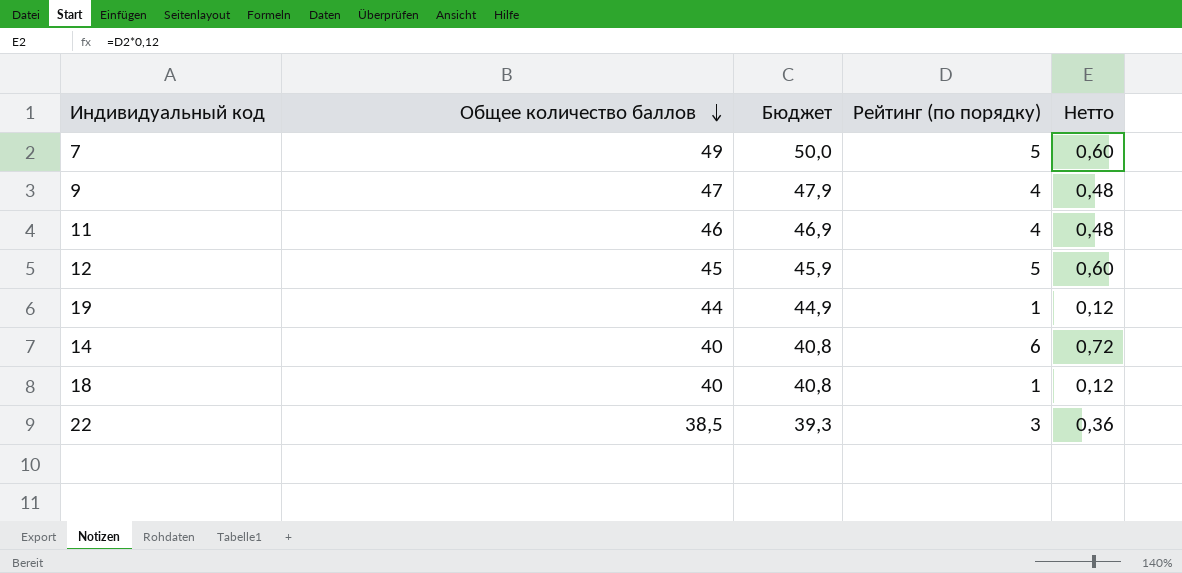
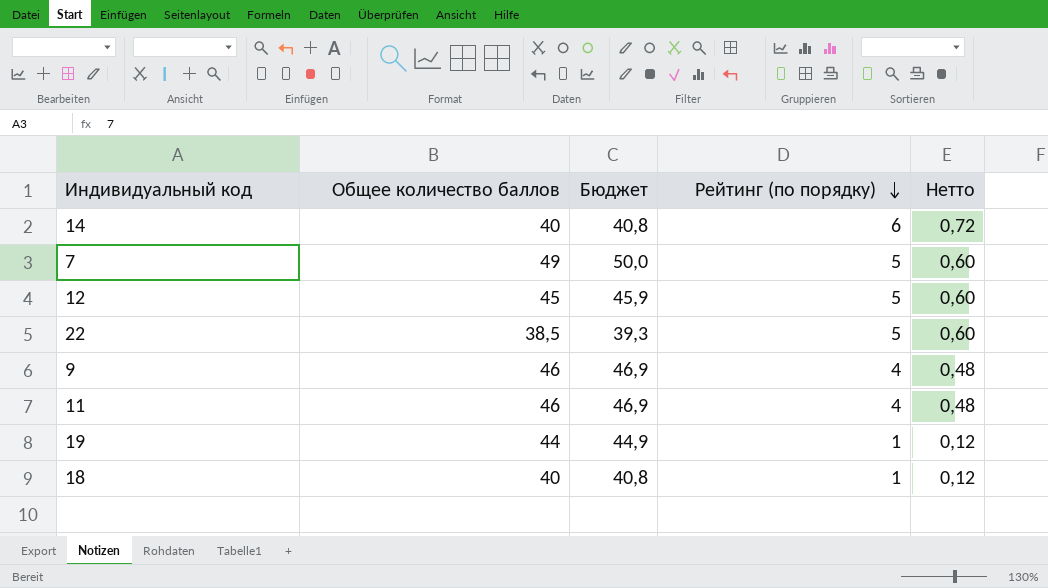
row order: Общее количество баллов descending -> Рейтинг (по порядку) descending
22 | Рейтинг (по порядку): 3 -> 5
22 | Нетто: 0,36 -> 0,60
9 | Общее количество баллов: 47 -> 46
9 | Бюджет: 47,9 -> 46,9

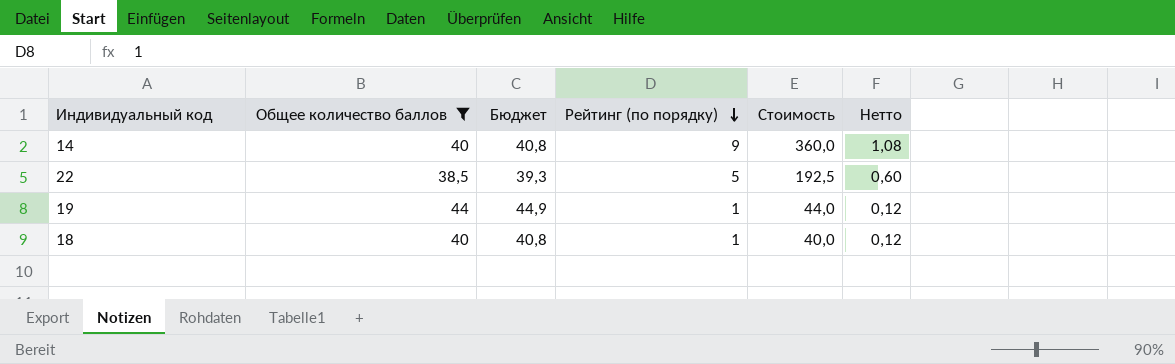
filter: none -> Общее количество баллов <= 44
column Стоимость | formula: none -> [Общее количество баллов] * [Рейтинг (по порядку)]
14 | Рейтинг (по порядку): 6 -> 9
14 | Нетто: 0,72 -> 1,08

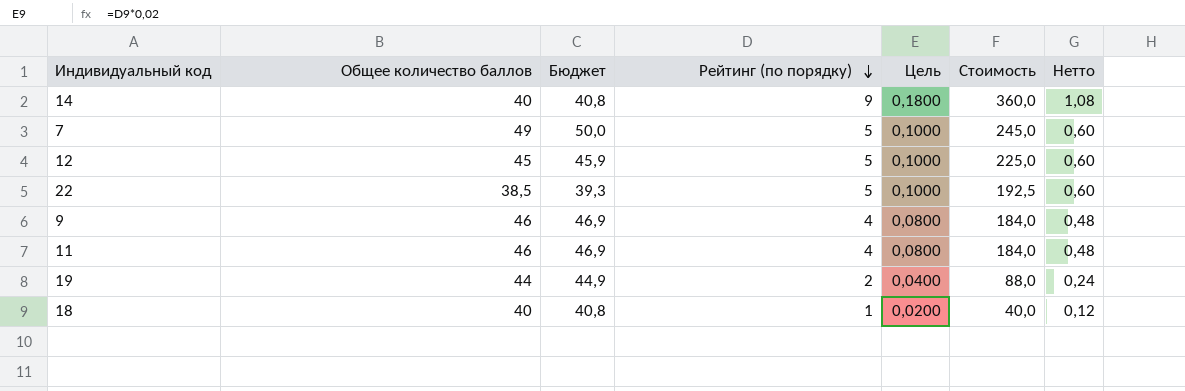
filter: Общее количество баллов <= 44 -> none
column Цель | formula: none -> [Рейтинг (по порядку)] * 0,02
19 | Рейтинг (по порядку): 1 -> 2
19 | Стоимость: 44,0 -> 88,0
19 | Нетто: 0,12 -> 0,24

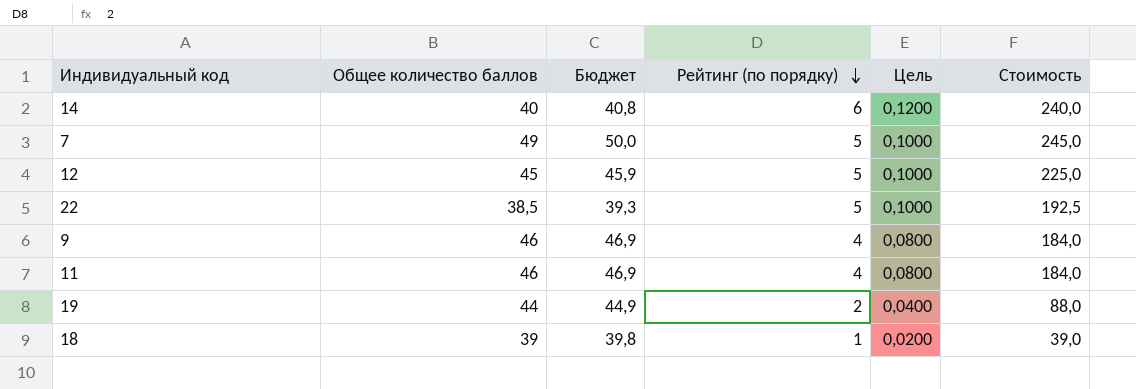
column Нетто | formula: [Рейтинг (по порядку)] * 0,12 -> none
14 | Рейтинг (по порядку): 9 -> 6
14 | Цель: 0,1800 -> 0,1200
14 | Стоимость: 360,0 -> 240,0
18 | Общее количество баллов: 40 -> 39
18 | Бюджет: 40,8 -> 39,8
18 | Стоимость: 40,0 -> 39,0

